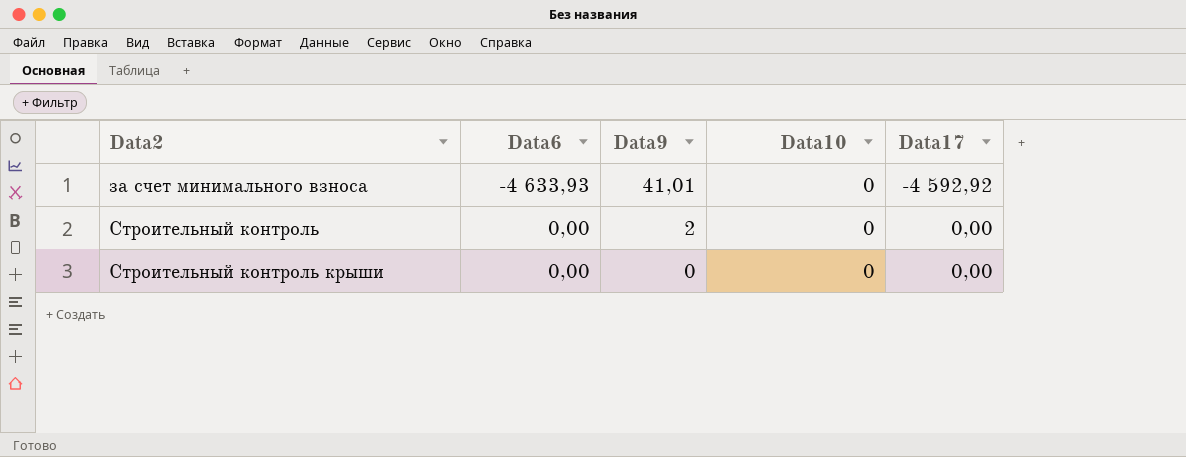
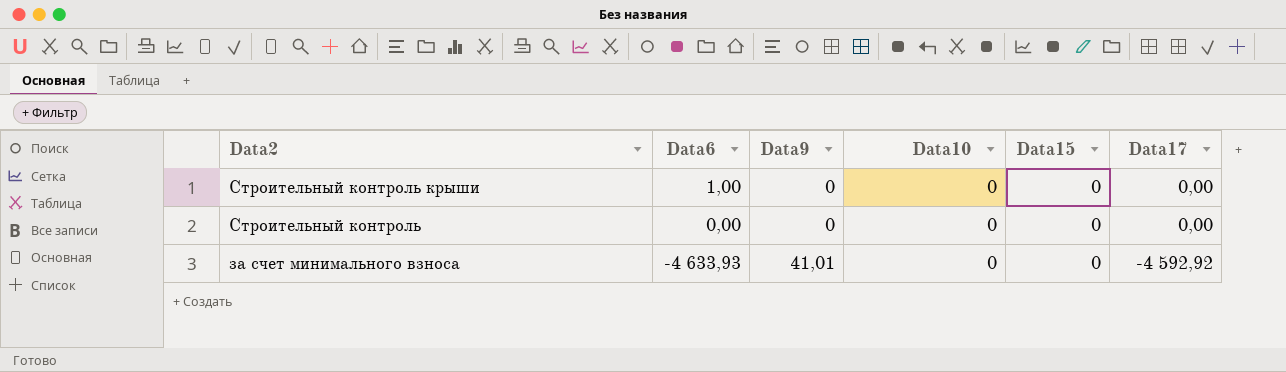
row order: Data2 ascending -> Data2 descending
column Data15 | position: none -> 5
Строительный контроль крыши | Data6: 0,00 -> 1,00
Строительный контроль | Data9: 2 -> 0

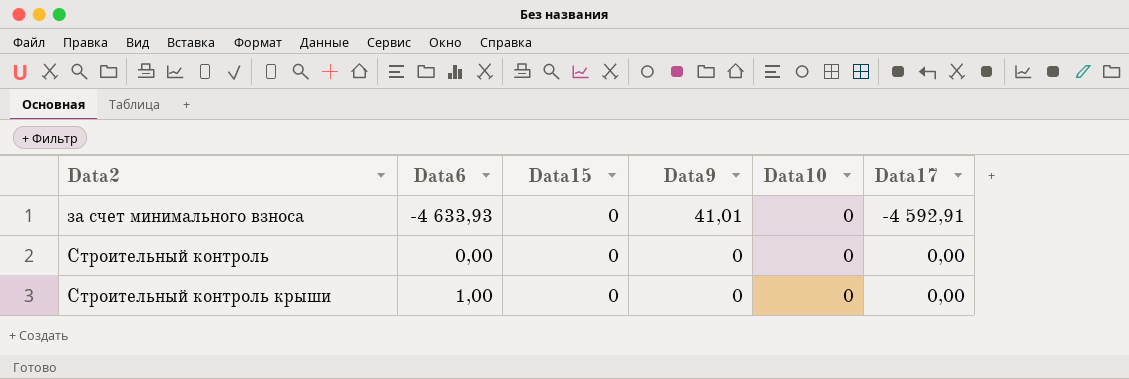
row order: Data2 descending -> Data2 ascending
column Data15 | position: 5 -> 3
за счет минимального взноса | Data17: -4 592,92 -> -4 592,91

